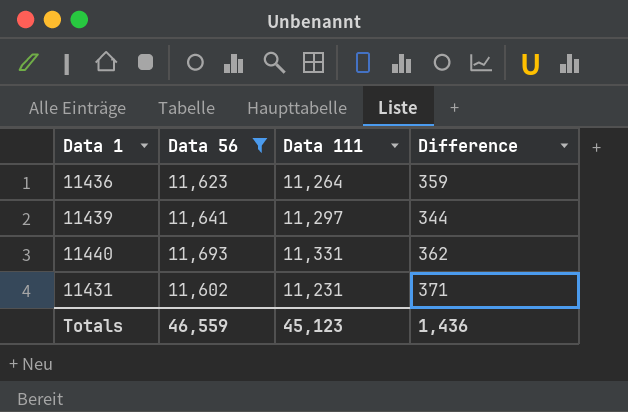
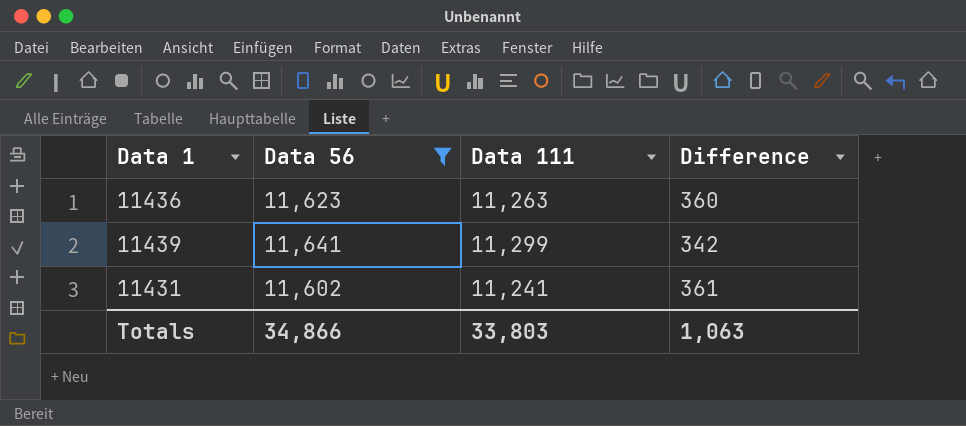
row 11440: 11,693 | 11,331 | 362 -> none
11436 | Data 111: 11,264 -> 11,263
11436 | Difference: 359 -> 360
11439 | Data 111: 11,297 -> 11,299
11439 | Difference: 344 -> 342
11431 | Data 111: 11,231 -> 11,241
11431 | Difference: 371 -> 361
Totals | Data 56: 46,559 -> 34,866
Totals | Data 111: 45,123 -> 33,803
Totals | Difference: 1,436 -> 1,063

